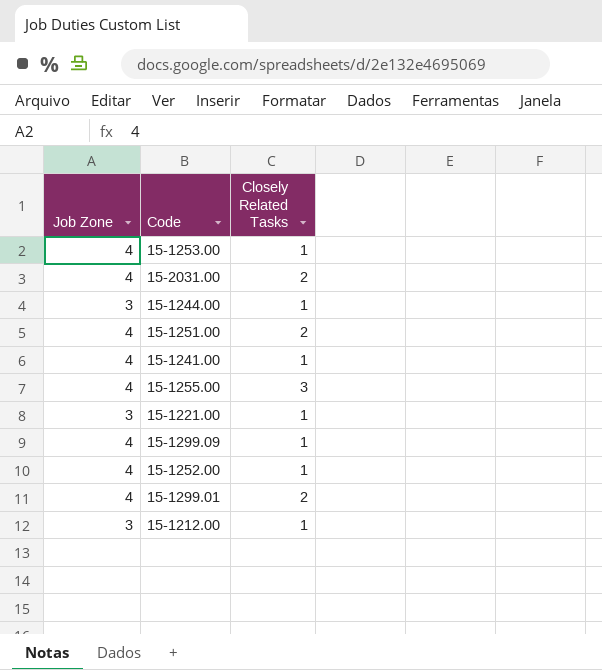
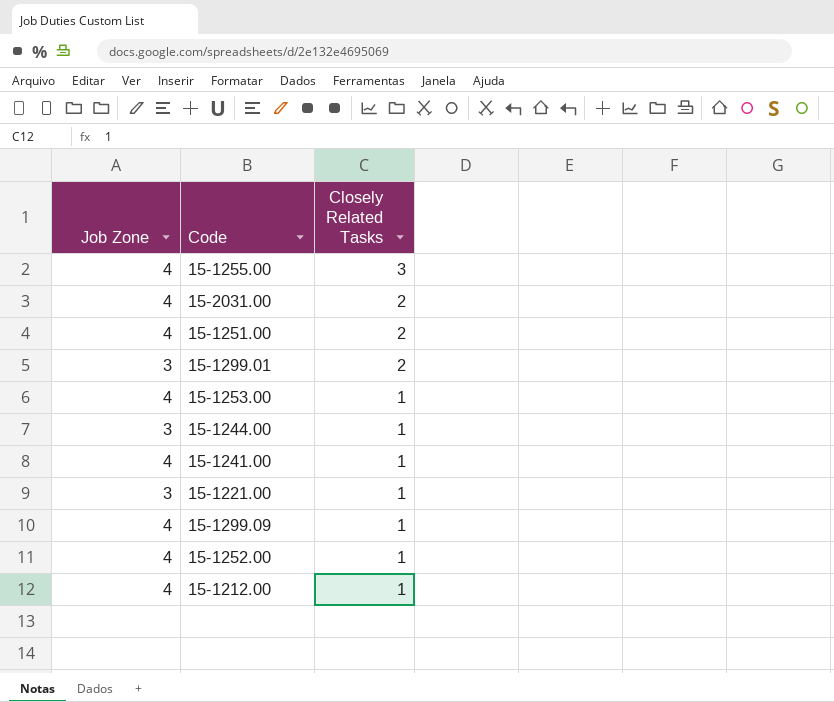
row order: none -> Closely Related Tasks descending
15-1299.01 | Job Zone: 4 -> 3
15-1212.00 | Job Zone: 3 -> 4

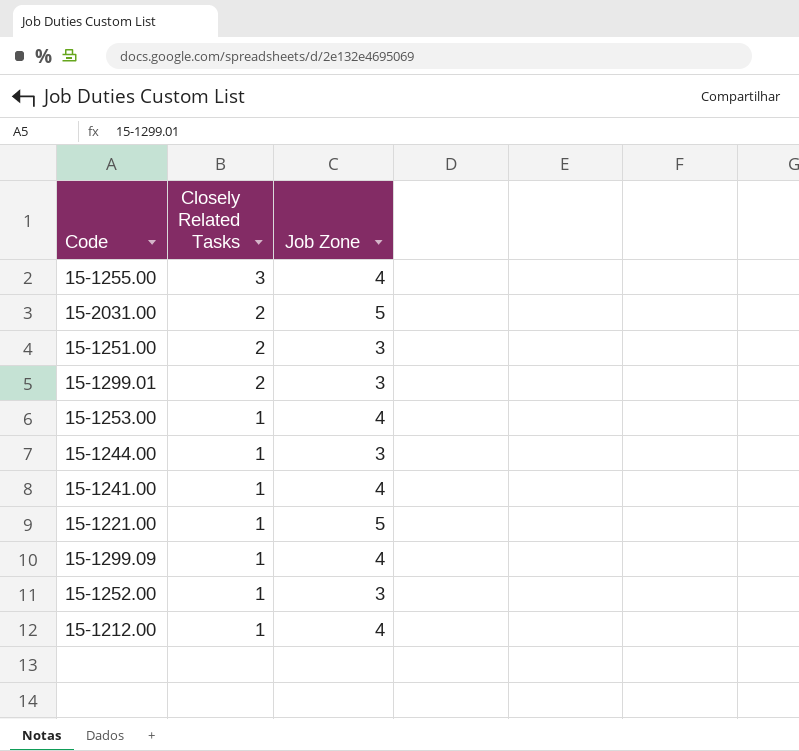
column Job Zone | position: 1 -> 3
15-2031.00 | Job Zone: 4 -> 5
15-1251.00 | Job Zone: 4 -> 3
15-1221.00 | Job Zone: 3 -> 5
15-1252.00 | Job Zone: 4 -> 3

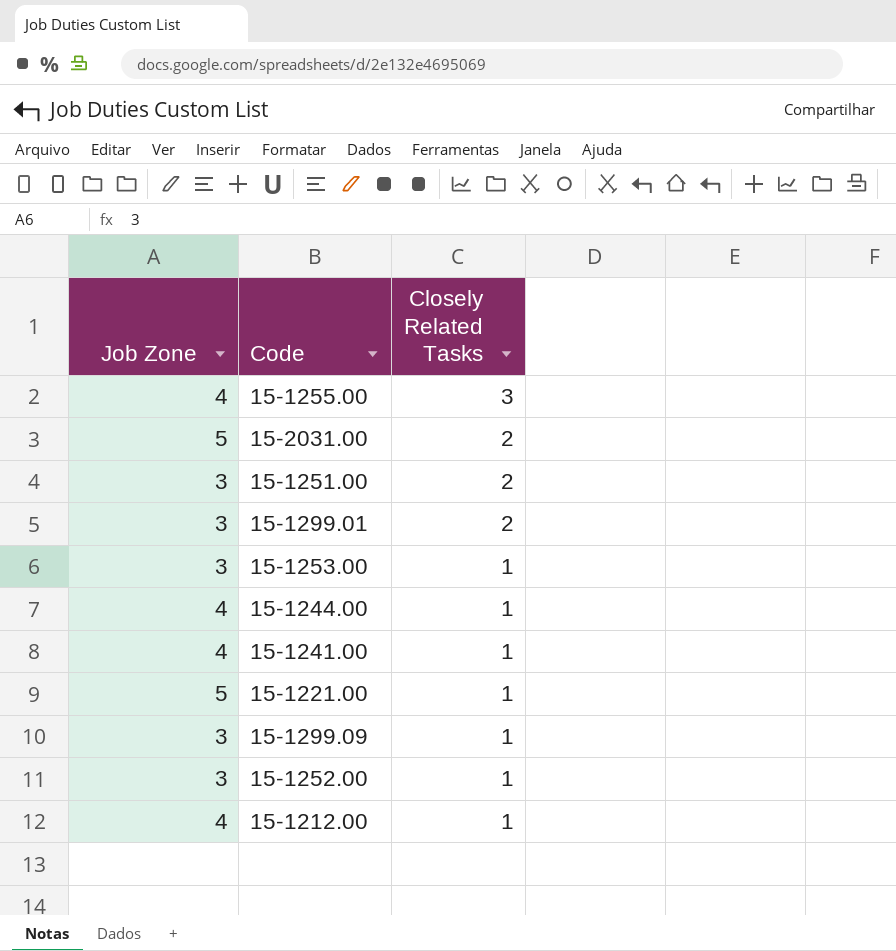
column Job Zone | position: 3 -> 1
15-1253.00 | Job Zone: 4 -> 3
15-1244.00 | Job Zone: 3 -> 4
15-1299.09 | Job Zone: 4 -> 3

